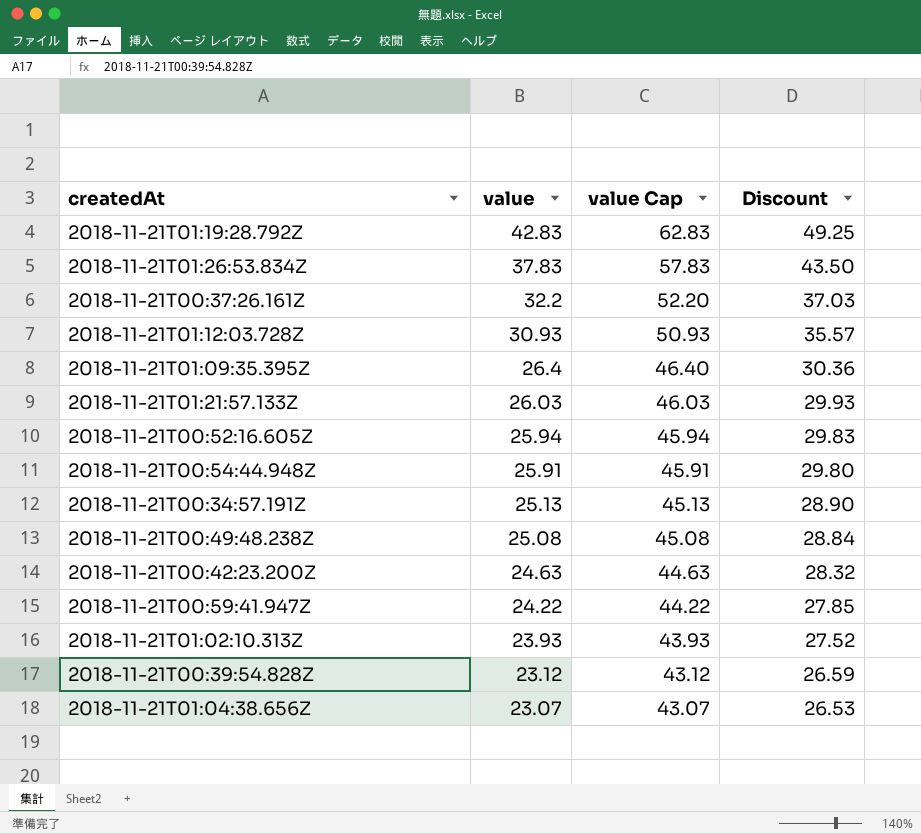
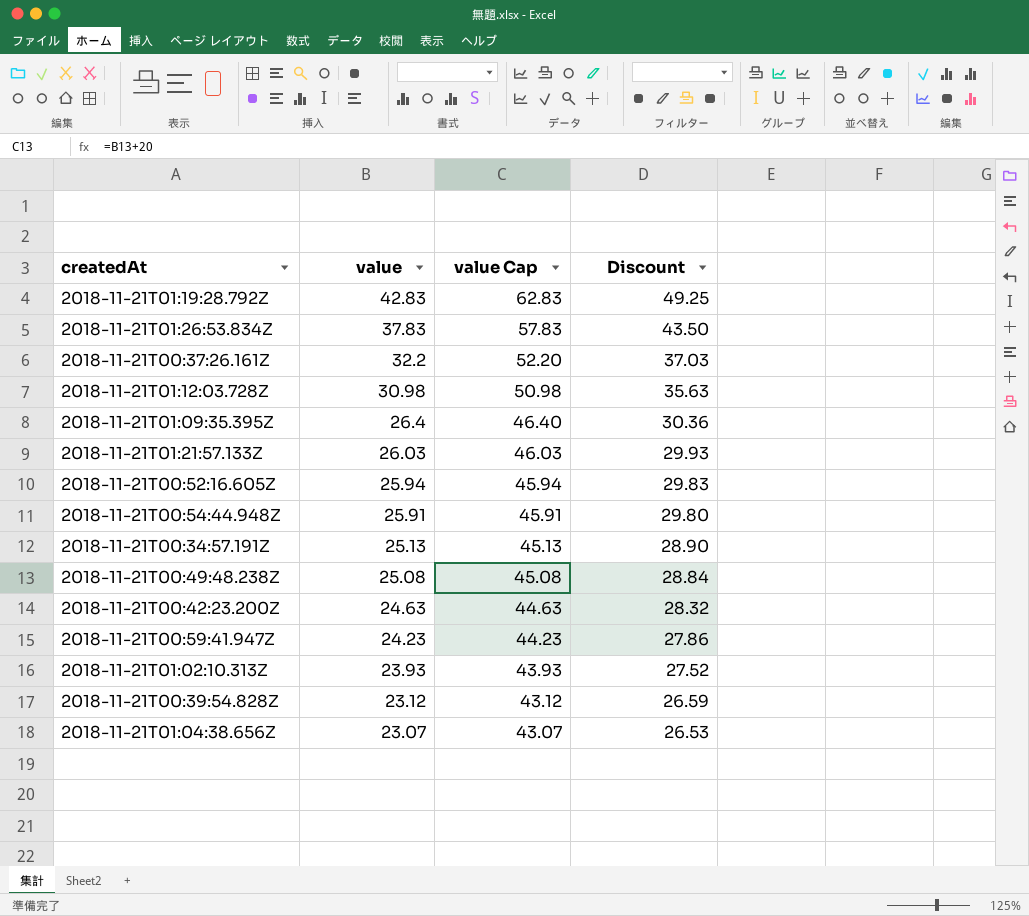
2018-11-21T01:12:03.728Z | value: 30.93 -> 30.98
2018-11-21T01:12:03.728Z | value Cap: 50.93 -> 50.98
2018-11-21T01:12:03.728Z | Discount: 35.57 -> 35.63
2018-11-21T00:59:41.947Z | value: 24.22 -> 24.23
2018-11-21T00:59:41.947Z | value Cap: 44.22 -> 44.23
2018-11-21T00:59:41.947Z | Discount: 27.85 -> 27.86

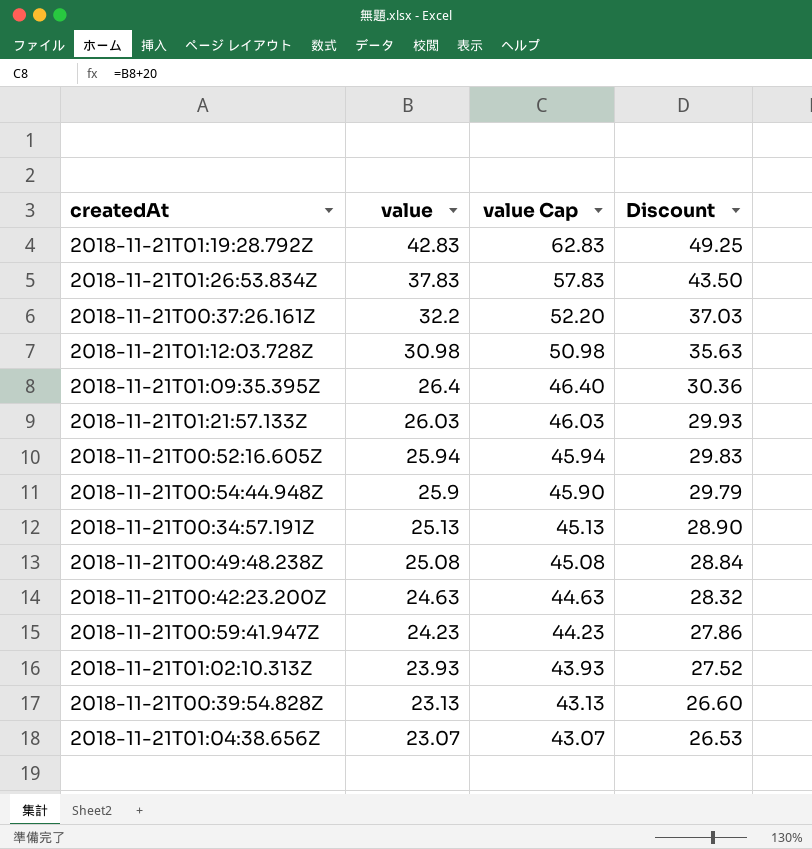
2018-11-21T00:54:44.948Z | value: 25.91 -> 25.9
2018-11-21T00:54:44.948Z | value Cap: 45.91 -> 45.90
2018-11-21T00:54:44.948Z | Discount: 29.80 -> 29.79
2018-11-21T00:39:54.828Z | value: 23.12 -> 23.13
2018-11-21T00:39:54.828Z | value Cap: 43.12 -> 43.13
2018-11-21T00:39:54.828Z | Discount: 26.59 -> 26.60

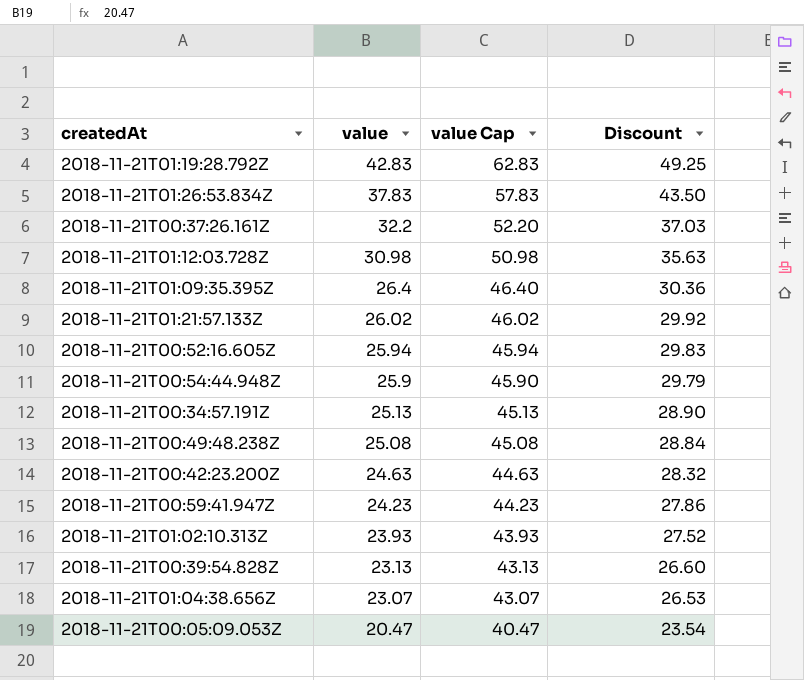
2018-11-21T01:21:57.133Z | value: 26.03 -> 26.02
2018-11-21T01:21:57.133Z | value Cap: 46.03 -> 46.02
2018-11-21T01:21:57.133Z | Discount: 29.93 -> 29.92
row 2018-11-21T00:05:09.053Z: none -> 20.47 | 40.47 | 23.54

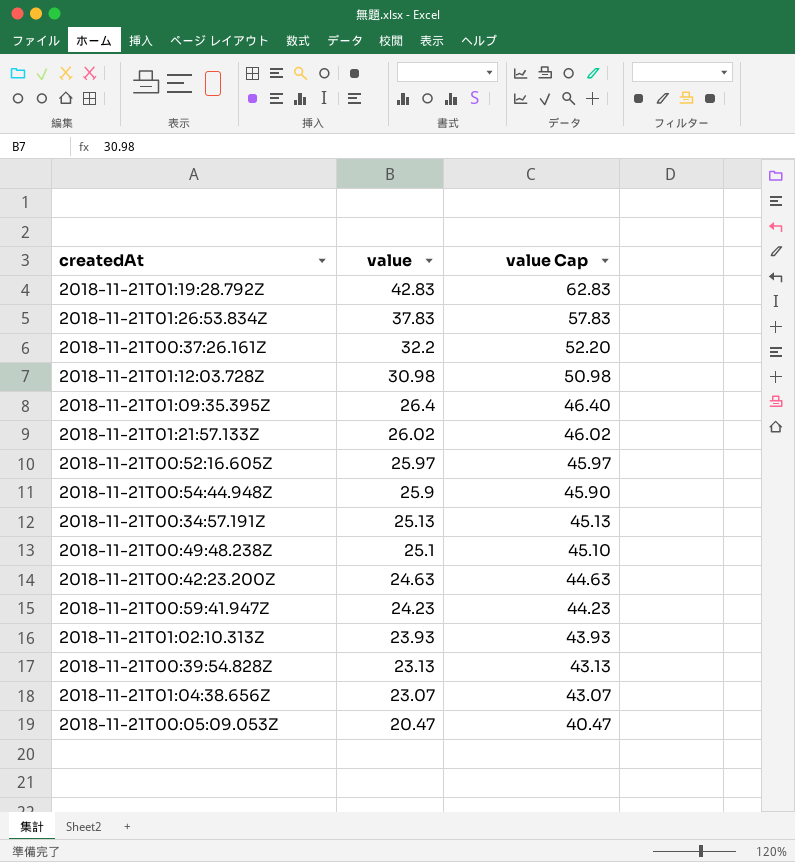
column Discount | formula: [value] * 1.15 -> none
2018-11-21T00:52:16.605Z | value: 25.94 -> 25.97
2018-11-21T00:52:16.605Z | value Cap: 45.94 -> 45.97
2018-11-21T00:49:48.238Z | value: 25.08 -> 25.1
2018-11-21T00:49:48.238Z | value Cap: 45.08 -> 45.10

